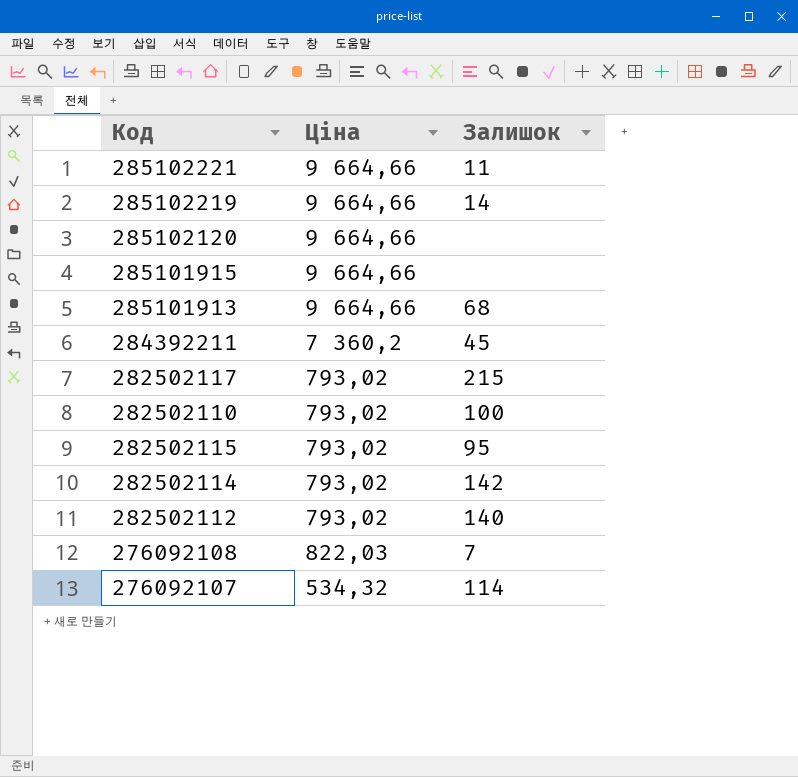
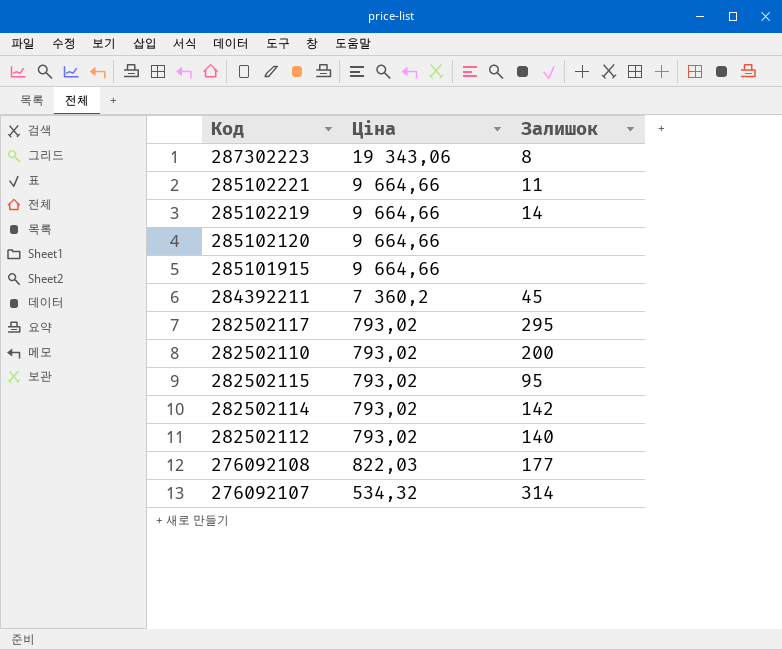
row 285101913: 9 664,66 | 68 -> none
row 287302223: none -> 19 343,06 | 8
282502117 | Залишок: 215 -> 295
282502110 | Залишок: 100 -> 200
276092108 | Залишок: 7 -> 177
276092107 | Залишок: 114 -> 314

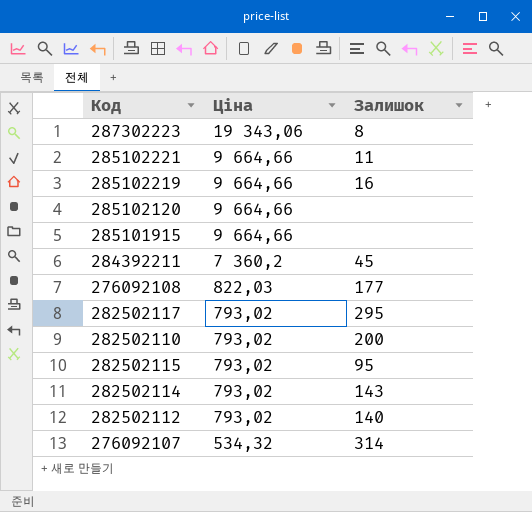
row order: none -> Ціна descending
285102219 | Залишок: 14 -> 16
282502114 | Залишок: 142 -> 143

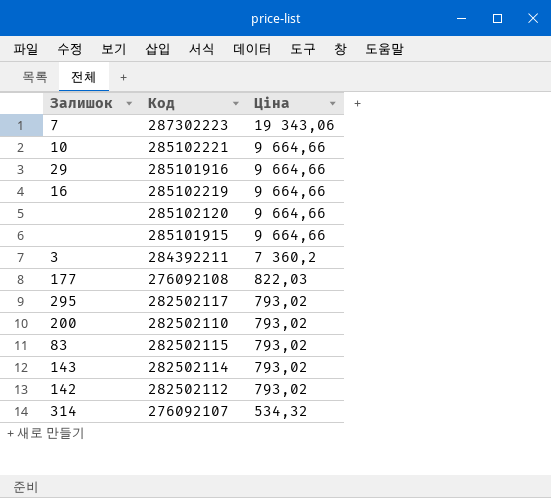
column Залишок | position: 3 -> 1
287302223 | Залишок: 8 -> 7
285102221 | Залишок: 11 -> 10
row 285101916: none -> 29 | 9 664,66
284392211 | Залишок: 45 -> 3
282502115 | Залишок: 95 -> 83
282502112 | Залишок: 140 -> 142

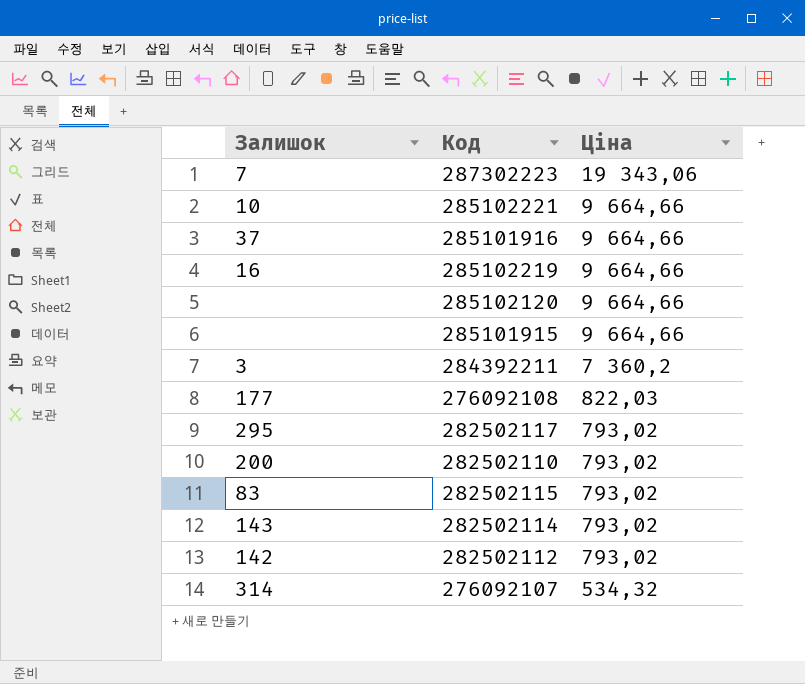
285101916 | Залишок: 29 -> 37

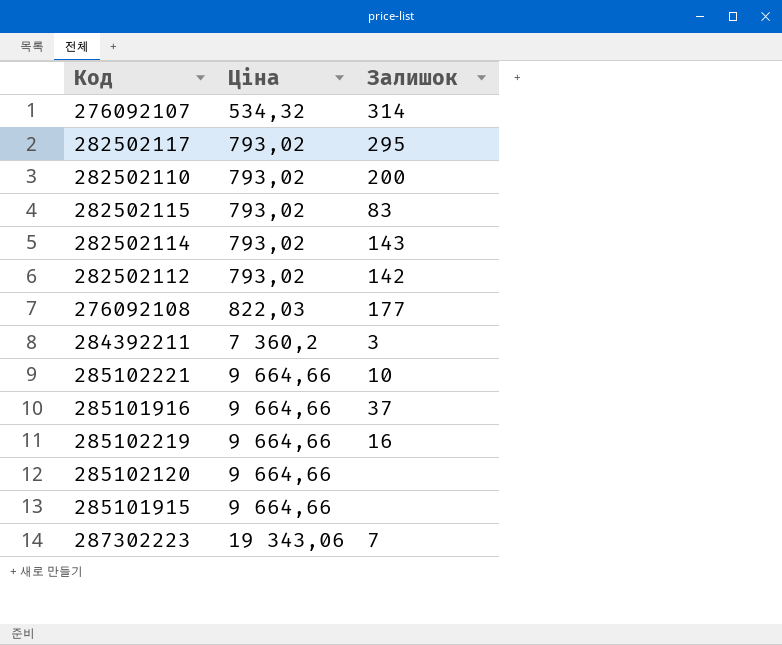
row order: Ціна descending -> Ціна ascending
column Залишок | position: 1 -> 3

